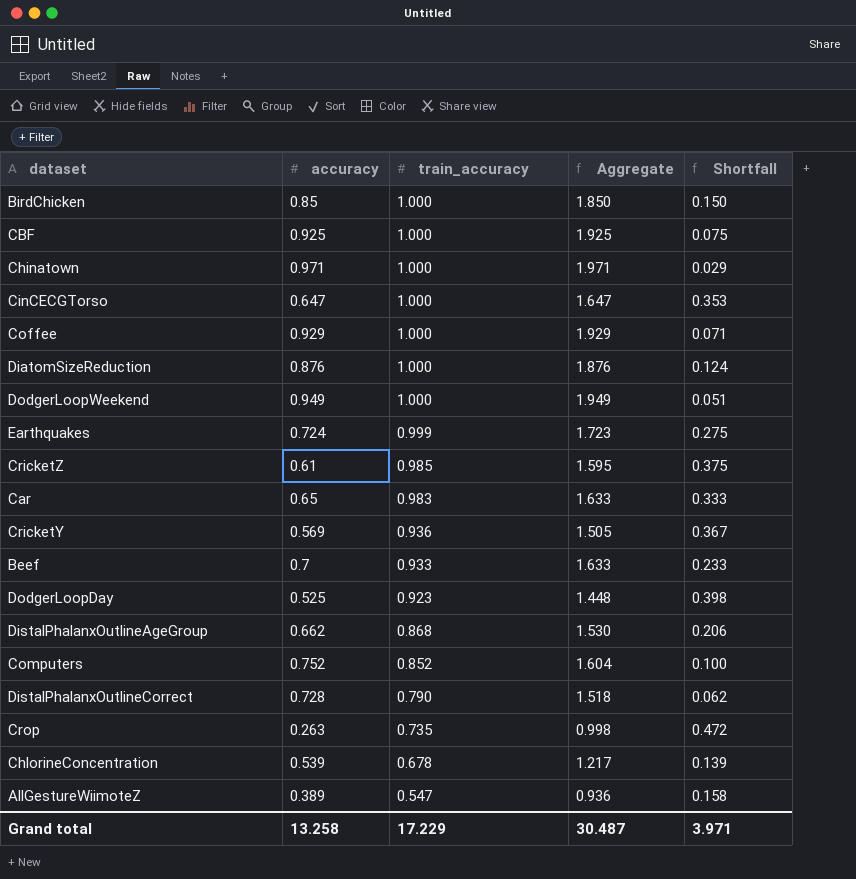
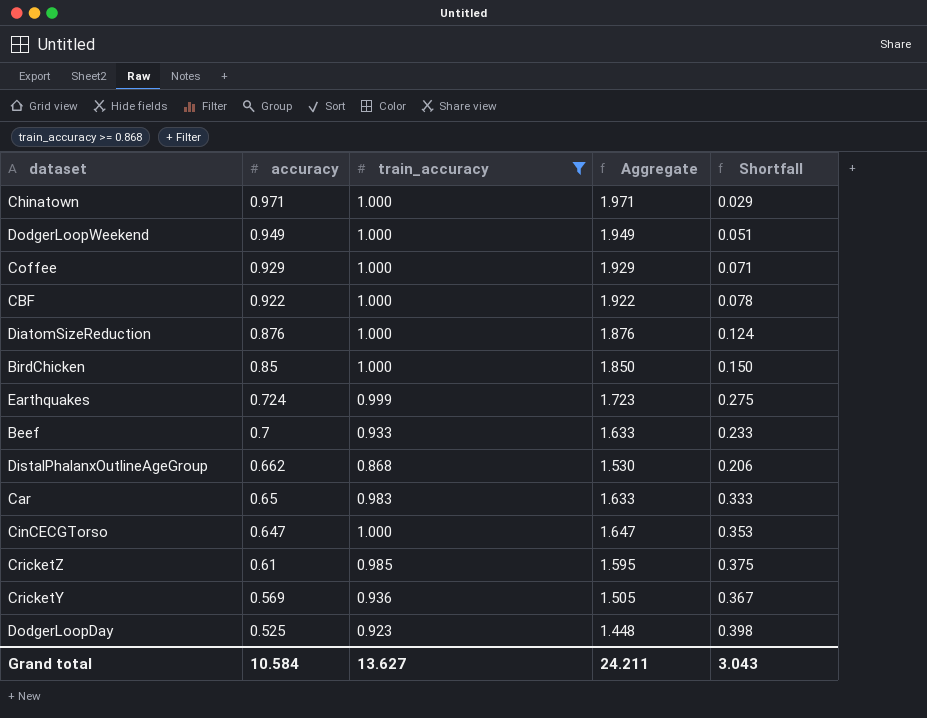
filter: none -> train_accuracy >= 0.868
row order: train_accuracy descending -> accuracy descending
CBF | accuracy: 0.925 -> 0.922
CBF | Aggregate: 1.925 -> 1.922
CBF | Shortfall: 0.075 -> 0.078
Grand total | accuracy: 13.258 -> 10.584
Grand total | train_accuracy: 17.229 -> 13.627
Grand total | Aggregate: 30.487 -> 24.211
Grand total | Shortfall: 3.971 -> 3.043

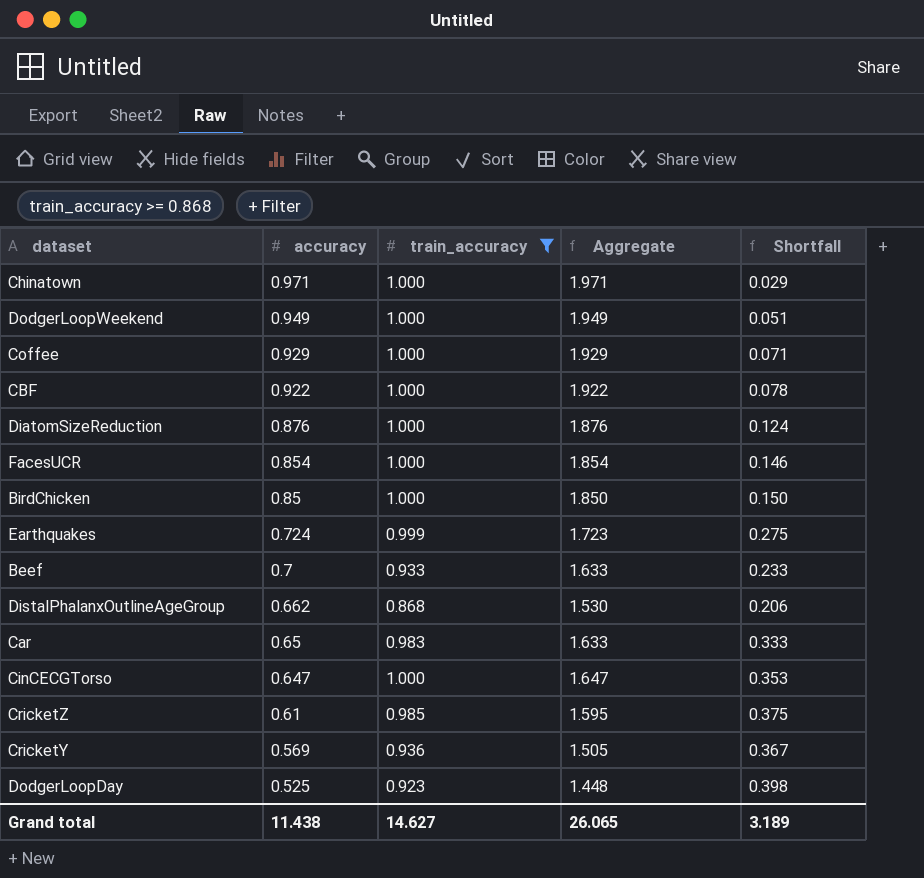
row FacesUCR: none -> 0.854 | 1.000 | 1.854 | 0.146
Grand total | accuracy: 10.584 -> 11.438
Grand total | train_accuracy: 13.627 -> 14.627
Grand total | Aggregate: 24.211 -> 26.065
Grand total | Shortfall: 3.043 -> 3.189

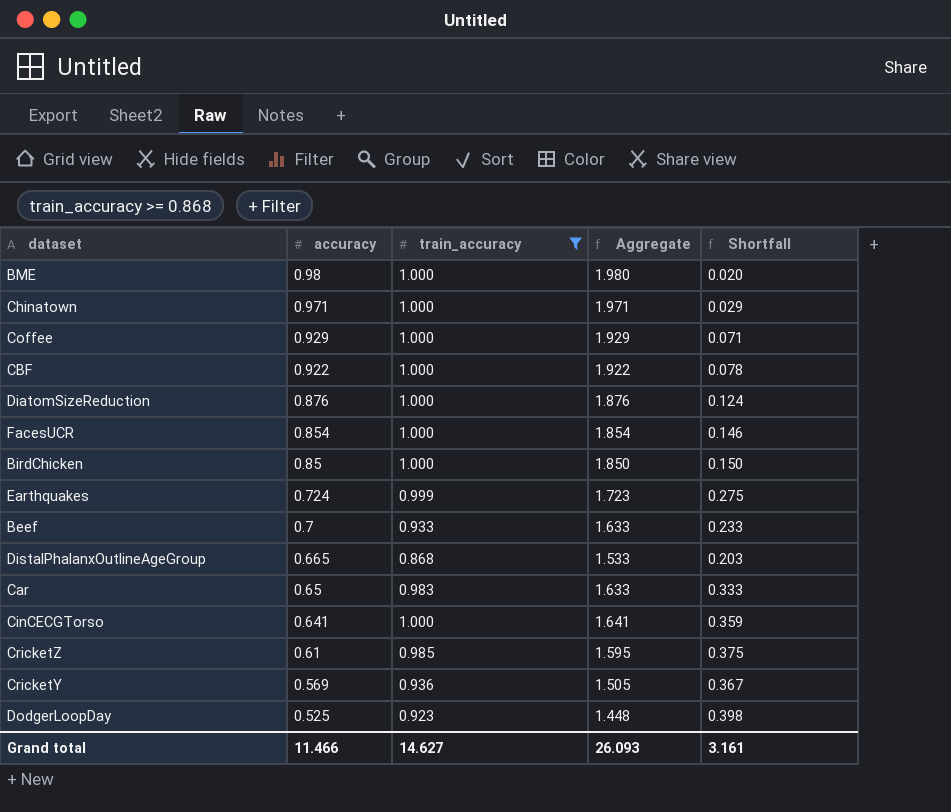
row DodgerLoopWeekend: 0.949 | 1.000 | 1.949 | 0.051 -> none
row BME: none -> 0.98 | 1.000 | 1.980 | 0.020
DistalPhalanxOutlineAgeGroup | accuracy: 0.662 -> 0.665
DistalPhalanxOutlineAgeGroup | Aggregate: 1.530 -> 1.533
DistalPhalanxOutlineAgeGroup | Shortfall: 0.206 -> 0.203
CinCECGTorso | accuracy: 0.647 -> 0.641
CinCECGTorso | Aggregate: 1.647 -> 1.641
CinCECGTorso | Shortfall: 0.353 -> 0.359
Grand total | accuracy: 11.438 -> 11.466
Grand total | Aggregate: 26.065 -> 26.093
Grand total | Shortfall: 3.189 -> 3.161

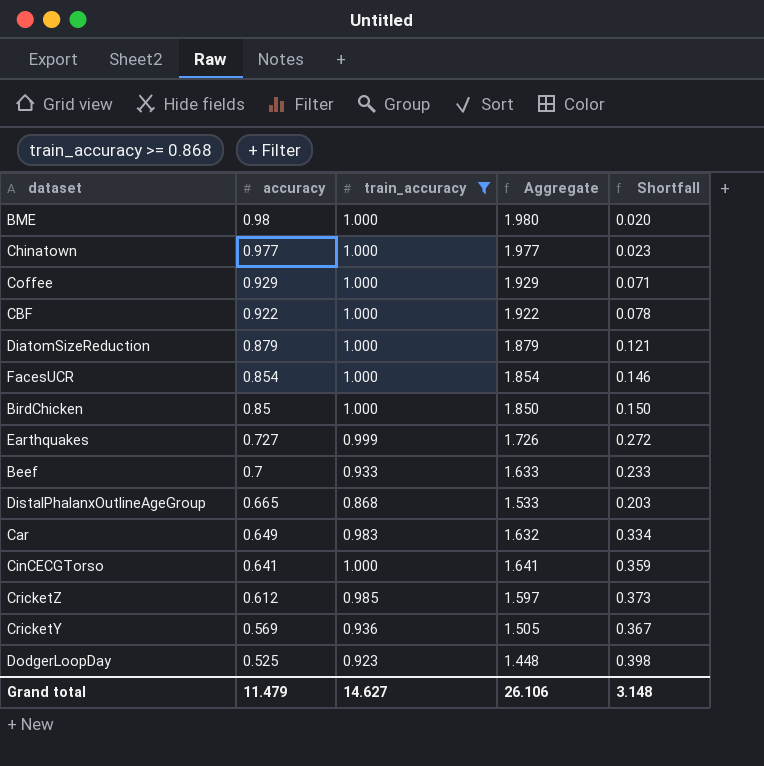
Chinatown | accuracy: 0.971 -> 0.977
Chinatown | Aggregate: 1.971 -> 1.977
Chinatown | Shortfall: 0.029 -> 0.023
DiatomSizeReduction | accuracy: 0.876 -> 0.879
DiatomSizeReduction | Aggregate: 1.876 -> 1.879
DiatomSizeReduction | Shortfall: 0.124 -> 0.121
Earthquakes | accuracy: 0.724 -> 0.727
Earthquakes | Aggregate: 1.723 -> 1.726
Earthquakes | Shortfall: 0.275 -> 0.272
Car | accuracy: 0.65 -> 0.649
Car | Aggregate: 1.633 -> 1.632
Car | Shortfall: 0.333 -> 0.334
CricketZ | accuracy: 0.61 -> 0.612
CricketZ | Aggregate: 1.595 -> 1.597
CricketZ | Shortfall: 0.375 -> 0.373
Grand total | accuracy: 11.466 -> 11.479
Grand total | Aggregate: 26.093 -> 26.106
Grand total | Shortfall: 3.161 -> 3.148

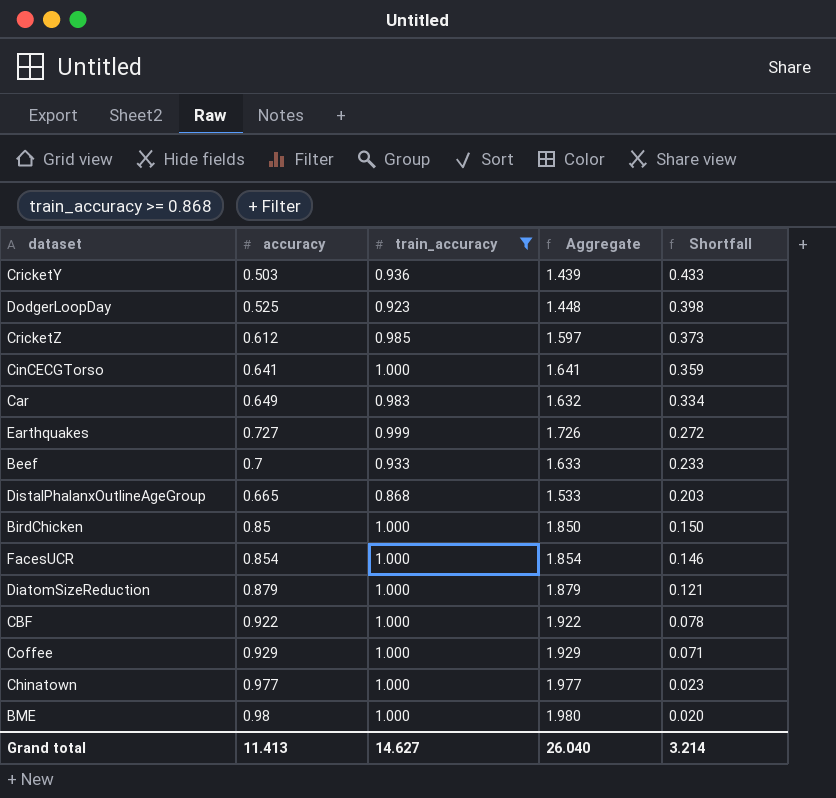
row order: accuracy descending -> Shortfall descending
CricketY | accuracy: 0.569 -> 0.503
CricketY | Aggregate: 1.505 -> 1.439
CricketY | Shortfall: 0.367 -> 0.433
Grand total | accuracy: 11.479 -> 11.413
Grand total | Aggregate: 26.106 -> 26.040
Grand total | Shortfall: 3.148 -> 3.214

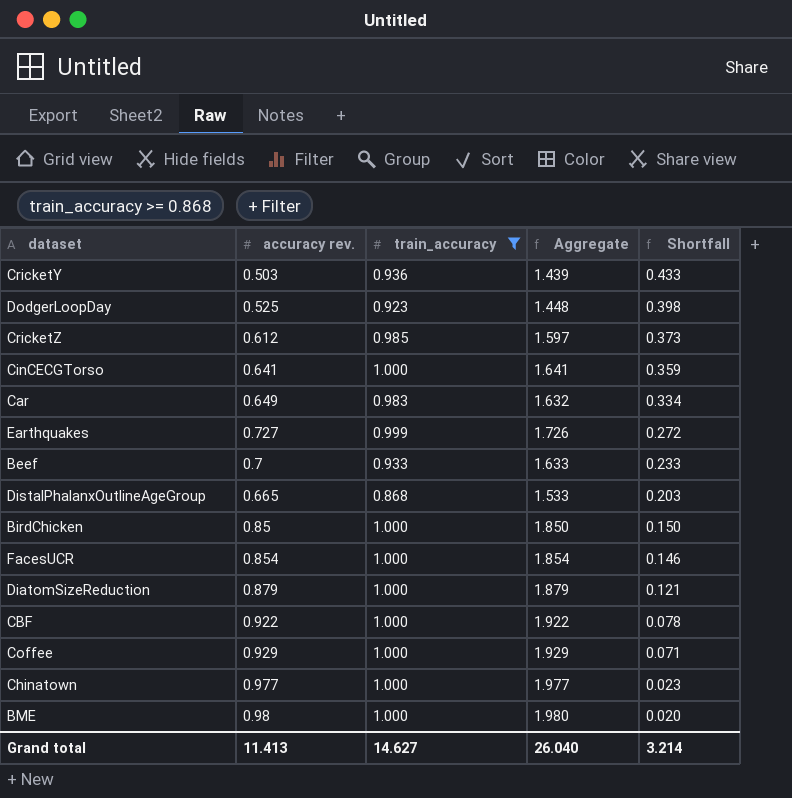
column name: accuracy -> accuracy rev.

